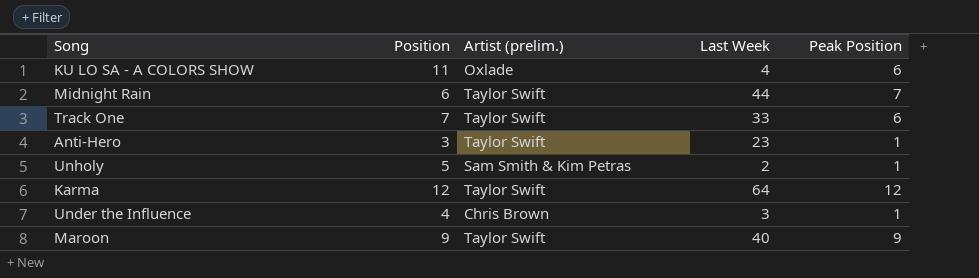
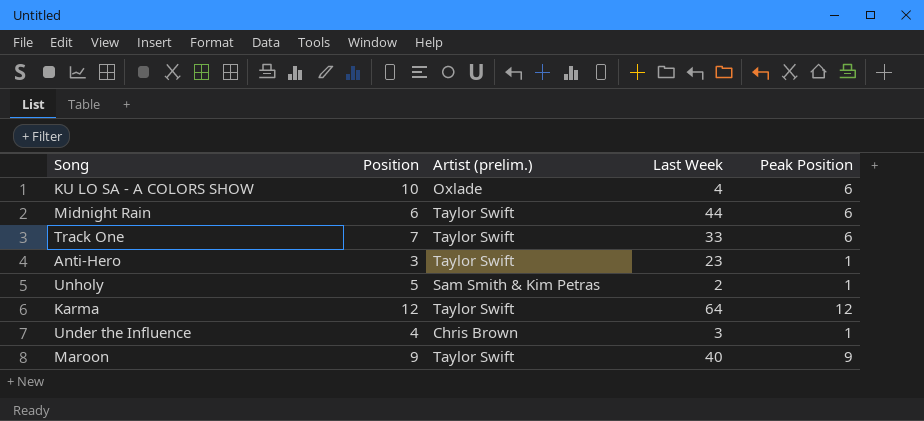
KU LO SA - A COLORS SHOW | Position: 11 -> 10
Midnight Rain | Peak Position: 7 -> 6

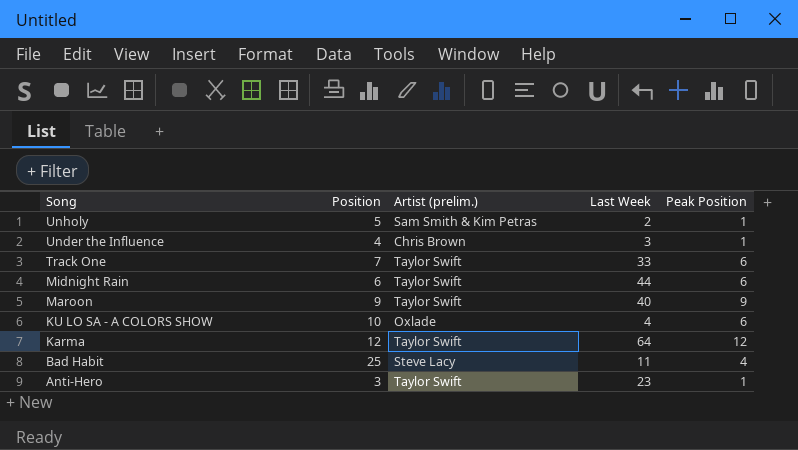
row order: none -> Song descending
row Bad Habit: none -> 25 | Steve Lacy | 11 | 4

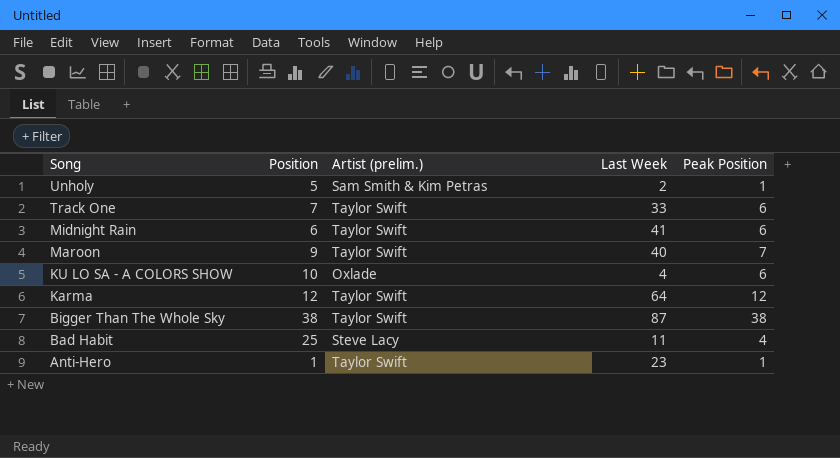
row Under the Influence: 4 | Chris Brown | 3 | 1 -> none
Midnight Rain | Last Week: 44 -> 41
Maroon | Peak Position: 9 -> 7
row Bigger Than The Whole Sky: none -> 38 | Taylor Swift | 87 | 38
Anti-Hero | Position: 3 -> 1

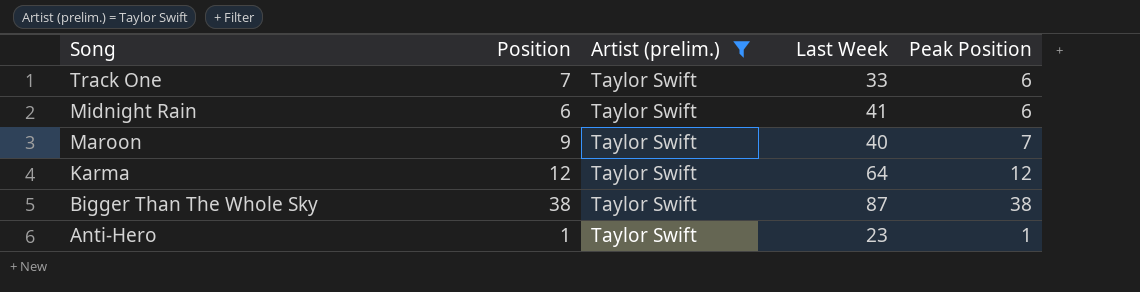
filter: none -> Artist (prelim.) = Taylor Swift

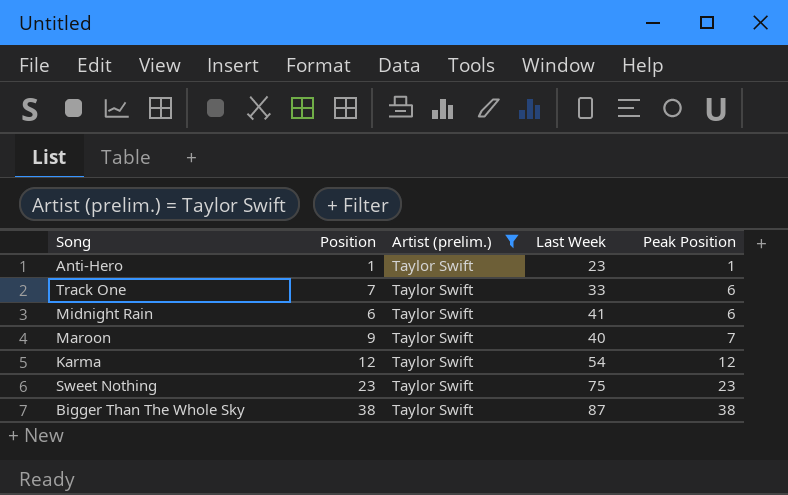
row order: Song descending -> Peak Position ascending
Karma | Last Week: 64 -> 54
row Sweet Nothing: none -> 23 | Taylor Swift | 75 | 23

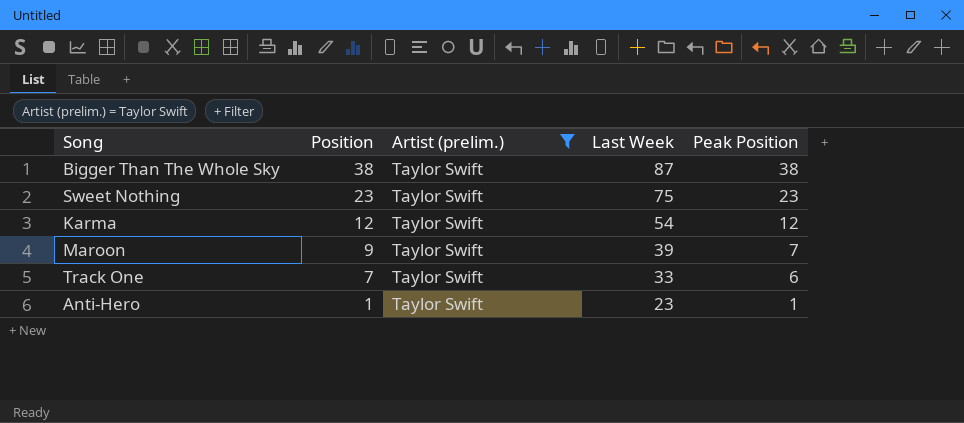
row order: Peak Position ascending -> Position descending
row Midnight Rain: 6 | Taylor Swift | 41 | 6 -> none
Maroon | Last Week: 40 -> 39

